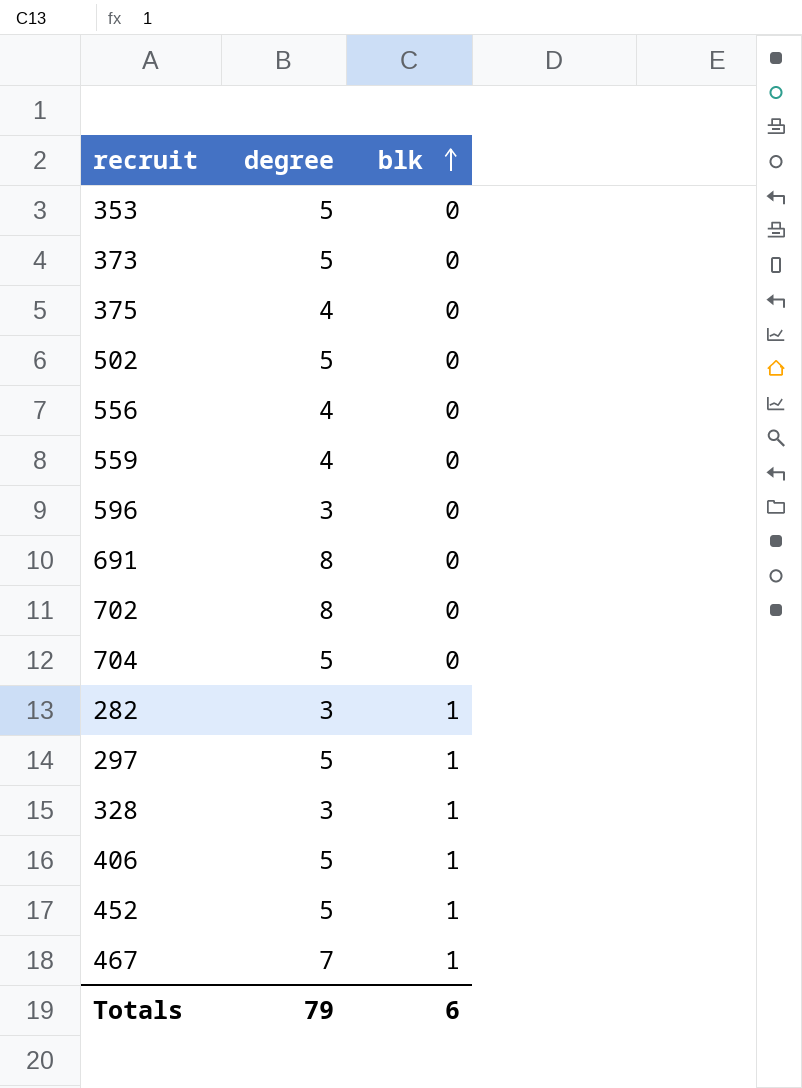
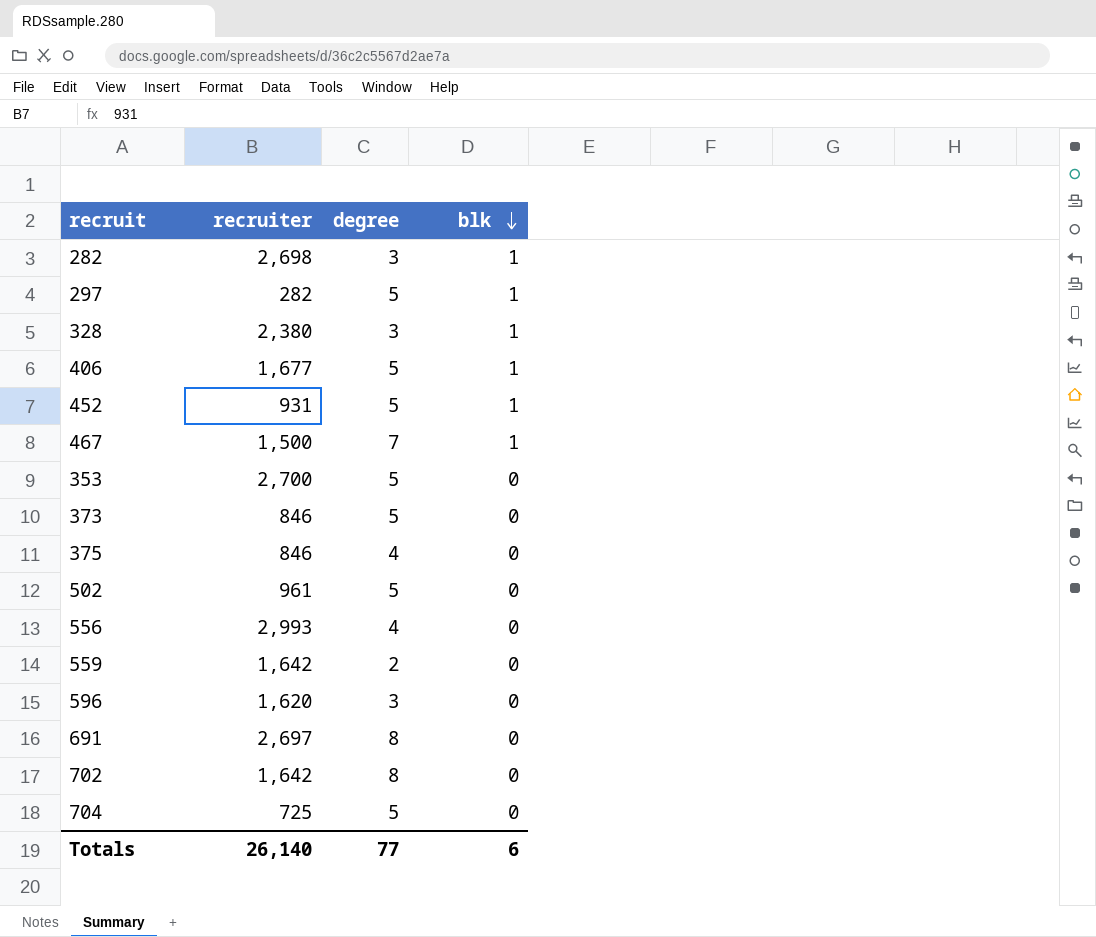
row order: blk ascending -> blk descending
column recruiter | position: none -> 2
559 | degree: 4 -> 2
Totals | degree: 79 -> 77

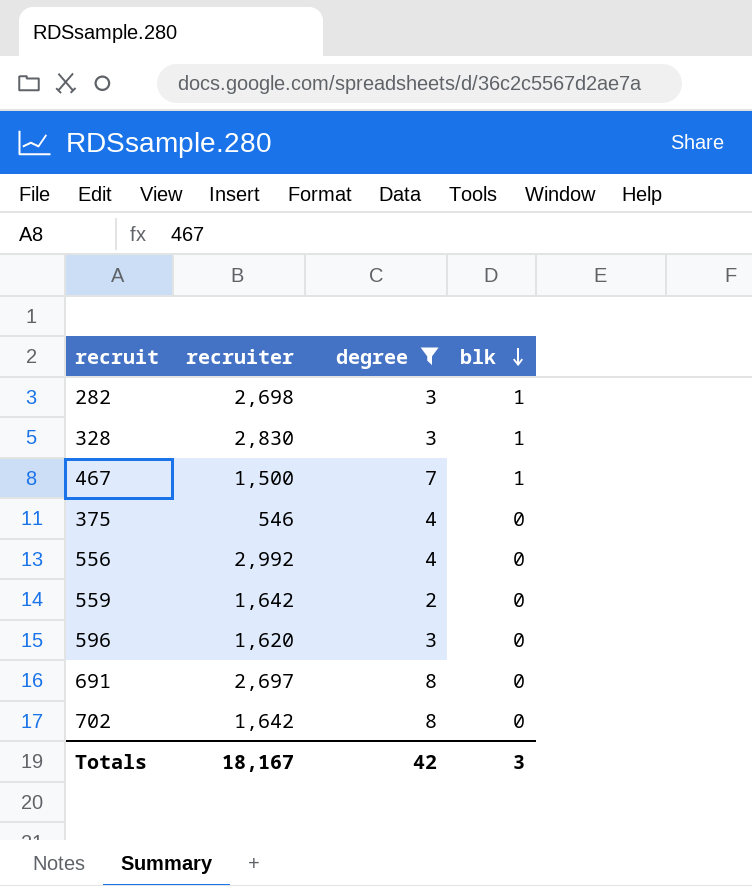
filter: none -> degree != 5
328 | recruiter: 2,380 -> 2,830
375 | recruiter: 846 -> 546
556 | recruiter: 2,993 -> 2,992
Totals | recruiter: 26,140 -> 18,167
Totals | degree: 77 -> 42
Totals | blk: 6 -> 3

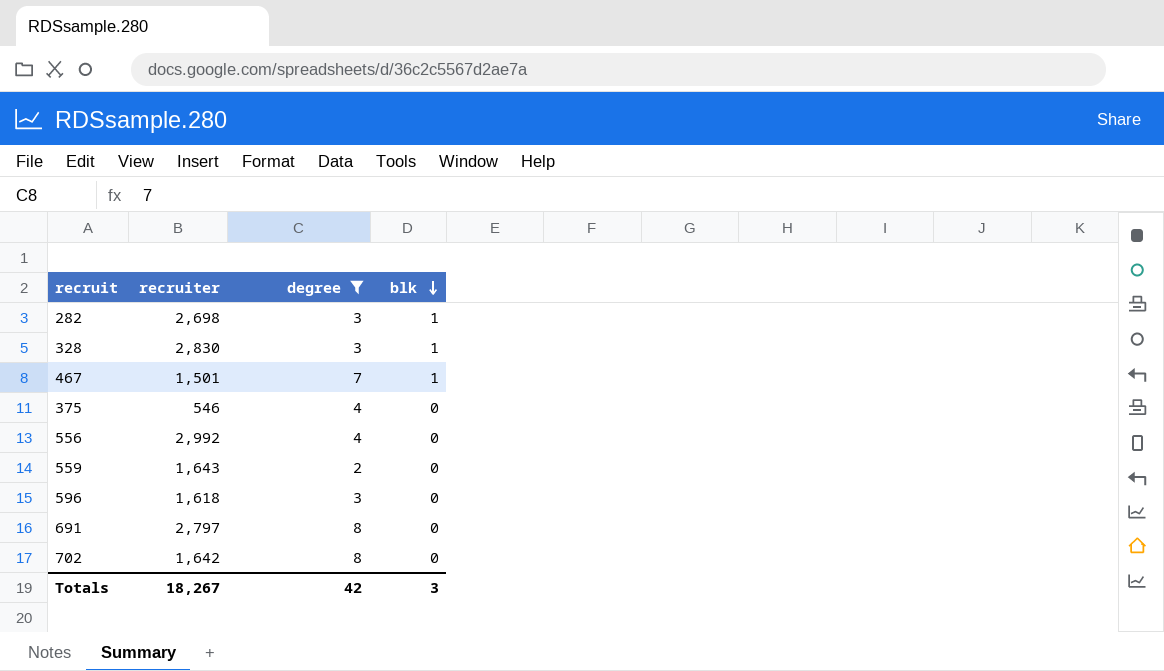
467 | recruiter: 1,500 -> 1,501
559 | recruiter: 1,642 -> 1,643
596 | recruiter: 1,620 -> 1,618
691 | recruiter: 2,697 -> 2,797
Totals | recruiter: 18,167 -> 18,267

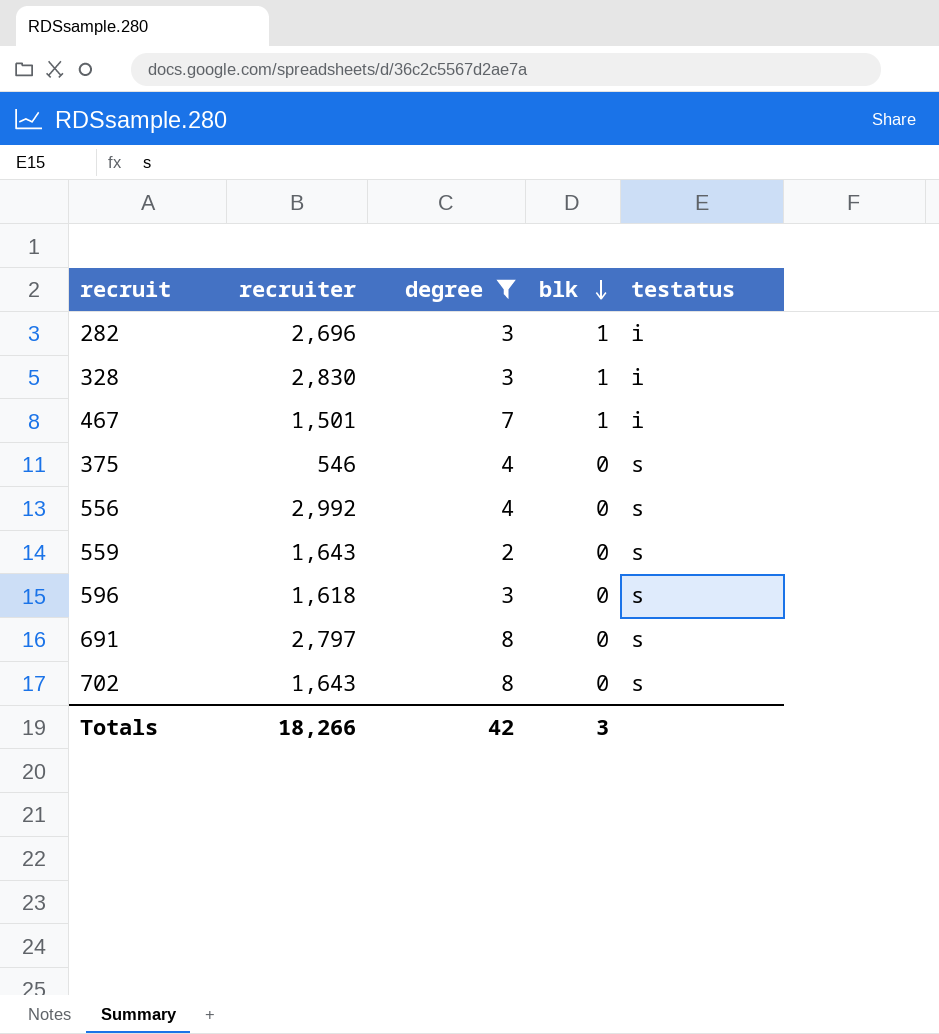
column testatus | position: none -> 5
282 | recruiter: 2,698 -> 2,696
702 | recruiter: 1,642 -> 1,643
Totals | recruiter: 18,267 -> 18,266

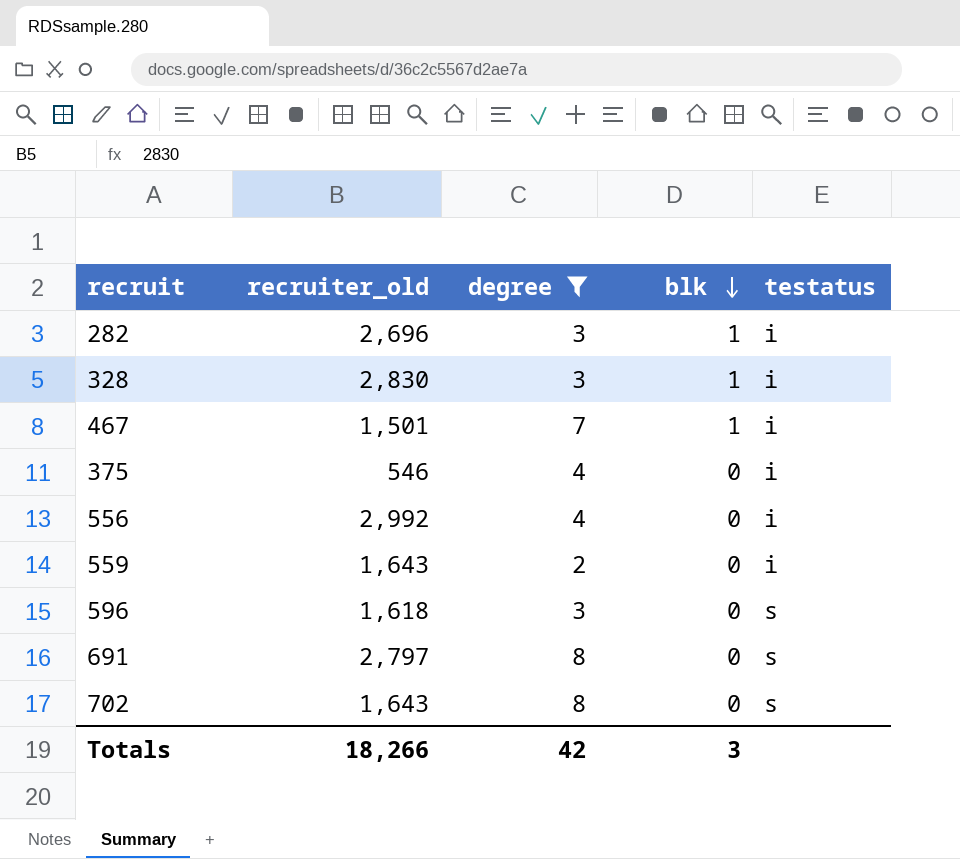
column name: recruiter -> recruiter_old
375 | testatus: s -> i
556 | testatus: s -> i
559 | testatus: s -> i

